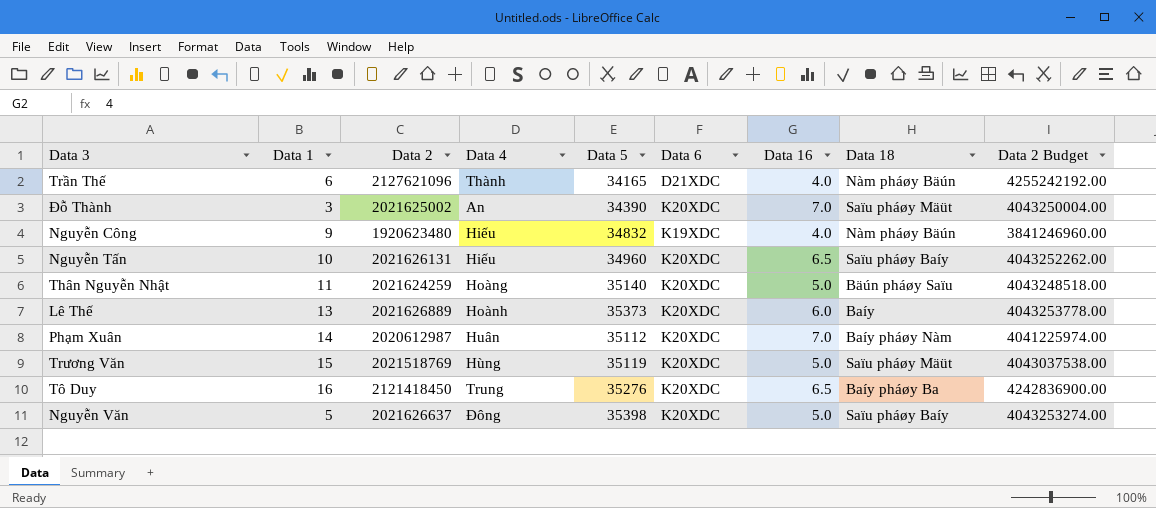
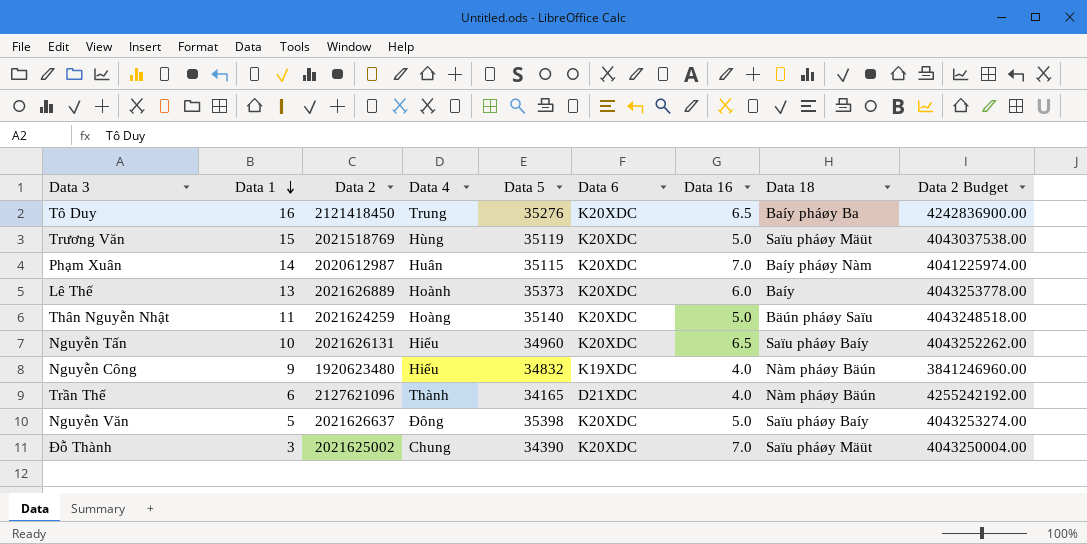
row order: none -> Data 1 descending
Phạm Xuân | Data 5: 35112 -> 35115
Đỗ Thành | Data 4: An -> Chung

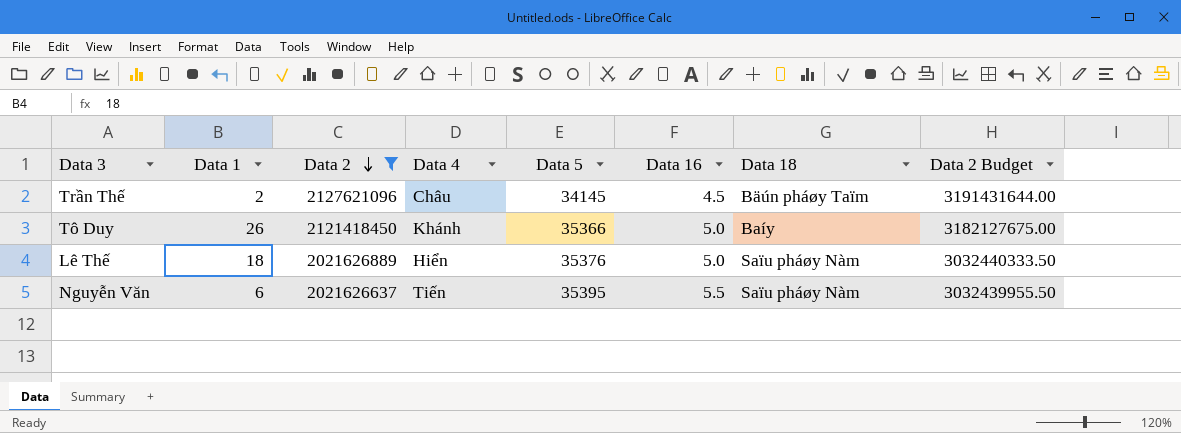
filter: none -> Data 2 >= 2021626637
row order: Data 1 descending -> Data 2 descending
column Data 6 | position: 6 -> none
column Data 2 Budget | formula: [Data 2] * 2 -> [Data 2] * 1.5
Trần Thế | Data 1: 6 -> 2
Trần Thế | Data 4: Thành -> Châu
Trần Thế | Data 5: 34165 -> 34145
Trần Thế | Data 16: 4.0 -> 4.5
Trần Thế | Data 18: Nàm pháøy Bäún -> Bäún pháøy Taïm
Tô Duy | Data 1: 16 -> 26
Tô Duy | Data 4: Trung -> Khánh
Tô Duy | Data 5: 35276 -> 35366
Tô Duy | Data 16: 6.5 -> 5.0
Tô Duy | Data 18: Baíy pháøy Ba -> Baíy
Lê Thế | Data 1: 13 -> 18
Lê Thế | Data 4: Hoành -> Hiển
Lê Thế | Data 5: 35373 -> 35376
Lê Thế | Data 16: 6.0 -> 5.0
Lê Thế | Data 18: Baíy -> Saïu pháøy Nàm
Nguyễn Văn | Data 1: 5 -> 6
Nguyễn Văn | Data 4: Đông -> Tiến
Nguyễn Văn | Data 5: 35398 -> 35395
Nguyễn Văn | Data 16: 5.0 -> 5.5
Nguyễn Văn | Data 18: Saïu pháøy Baíy -> Saïu pháøy Nàm

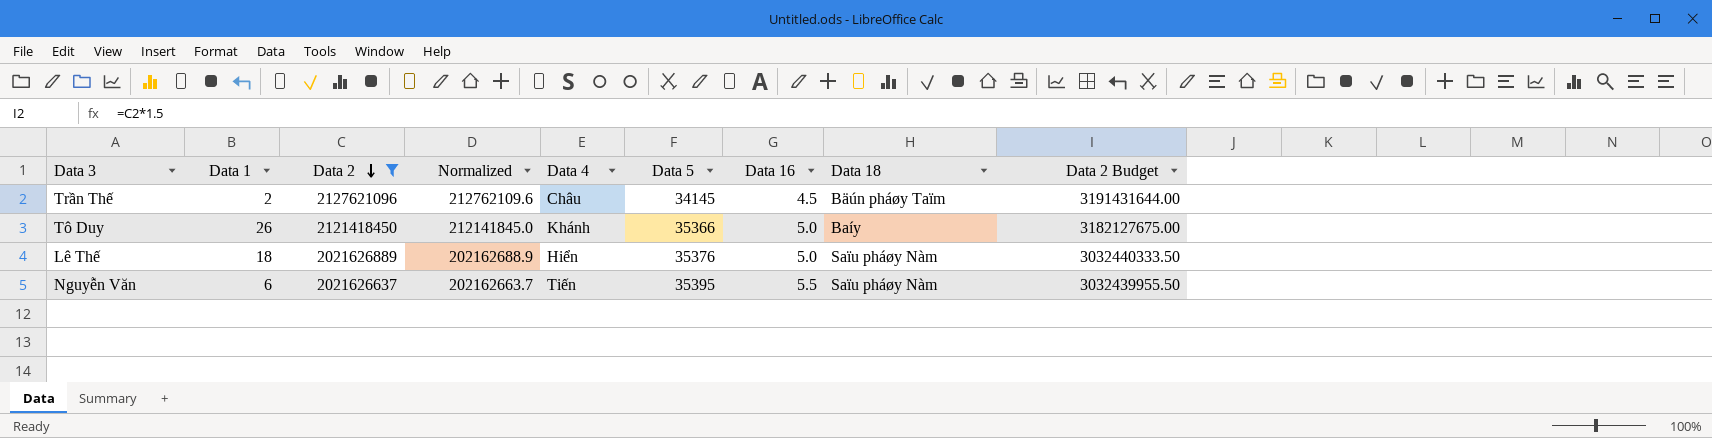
column Normalized | formula: none -> [Data 2] * 0.1

